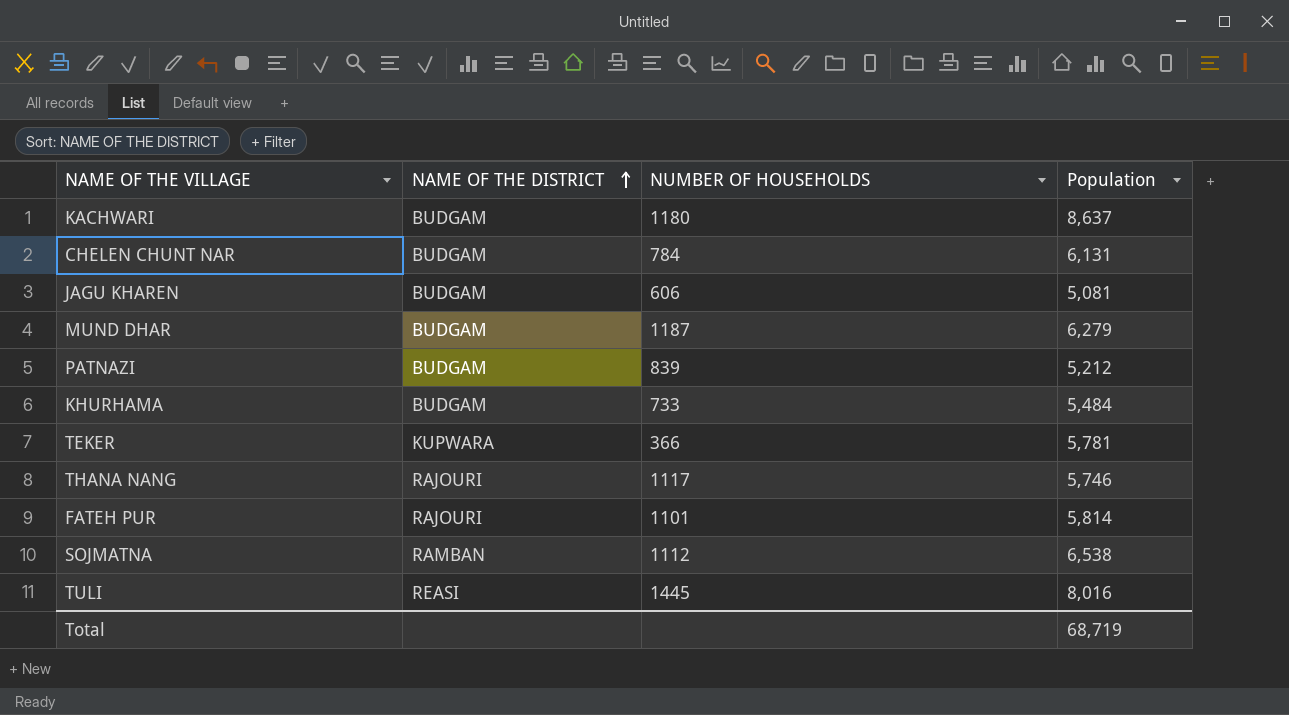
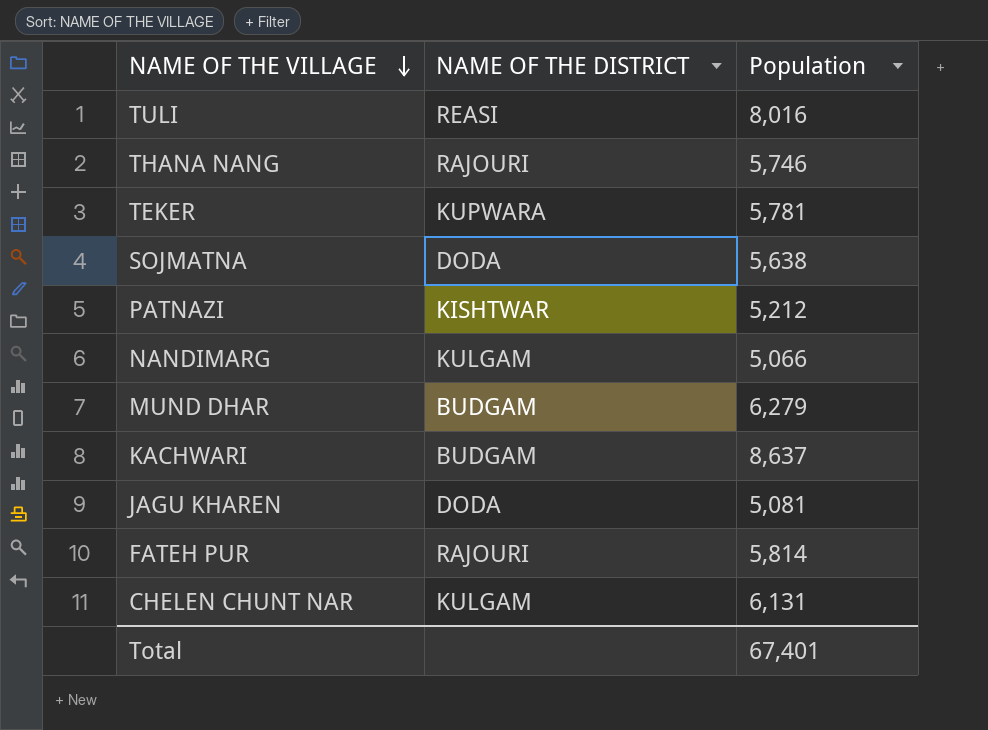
row order: NAME OF THE DISTRICT ascending -> NAME OF THE VILLAGE descending
column NUMBER OF HOUSEHOLDS | position: 3 -> none
row KHURHAMA: BUDGAM | 733 | 5,484 -> none
SOJMATNA | NAME OF THE DISTRICT: RAMBAN -> DODA
SOJMATNA | Population: 6,538 -> 5,638
PATNAZI | NAME OF THE DISTRICT: BUDGAM -> KISHTWAR
row NANDIMARG: none -> KULGAM | 5,066
JAGU KHAREN | NAME OF THE DISTRICT: BUDGAM -> DODA
CHELEN CHUNT NAR | NAME OF THE DISTRICT: BUDGAM -> KULGAM
Total | Population: 68,719 -> 67,401

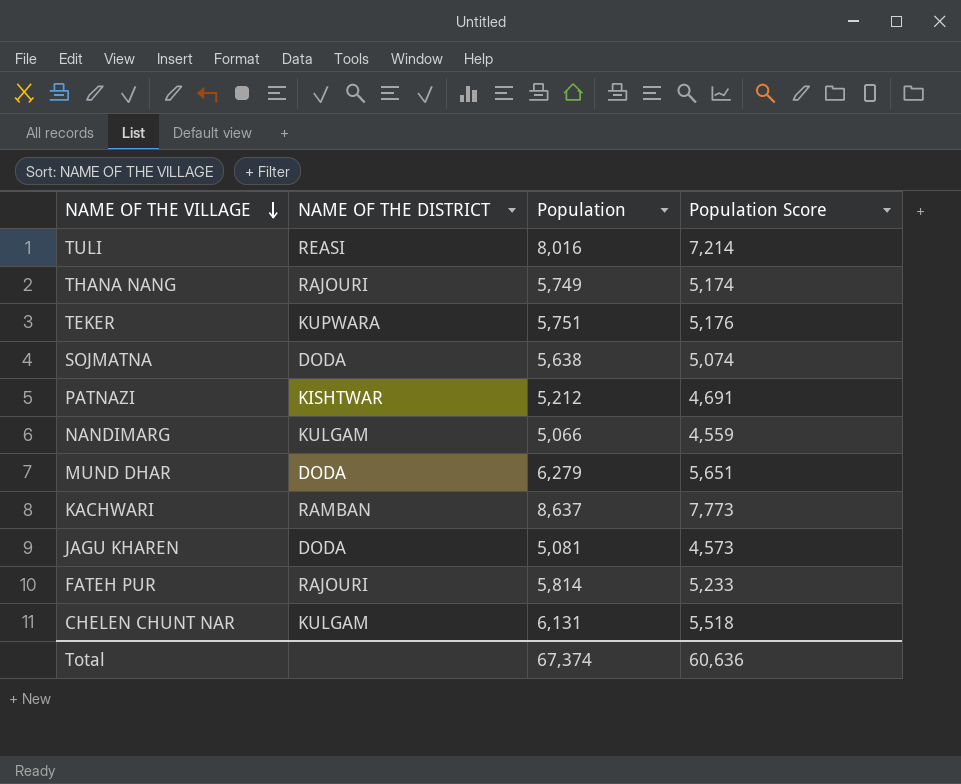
column Population Score | formula: none -> [Population] * 0.9
THANA NANG | Population: 5,746 -> 5,749
TEKER | Population: 5,781 -> 5,751
MUND DHAR | NAME OF THE DISTRICT: BUDGAM -> DODA
KACHWARI | NAME OF THE DISTRICT: BUDGAM -> RAMBAN
Total | Population: 67,401 -> 67,374

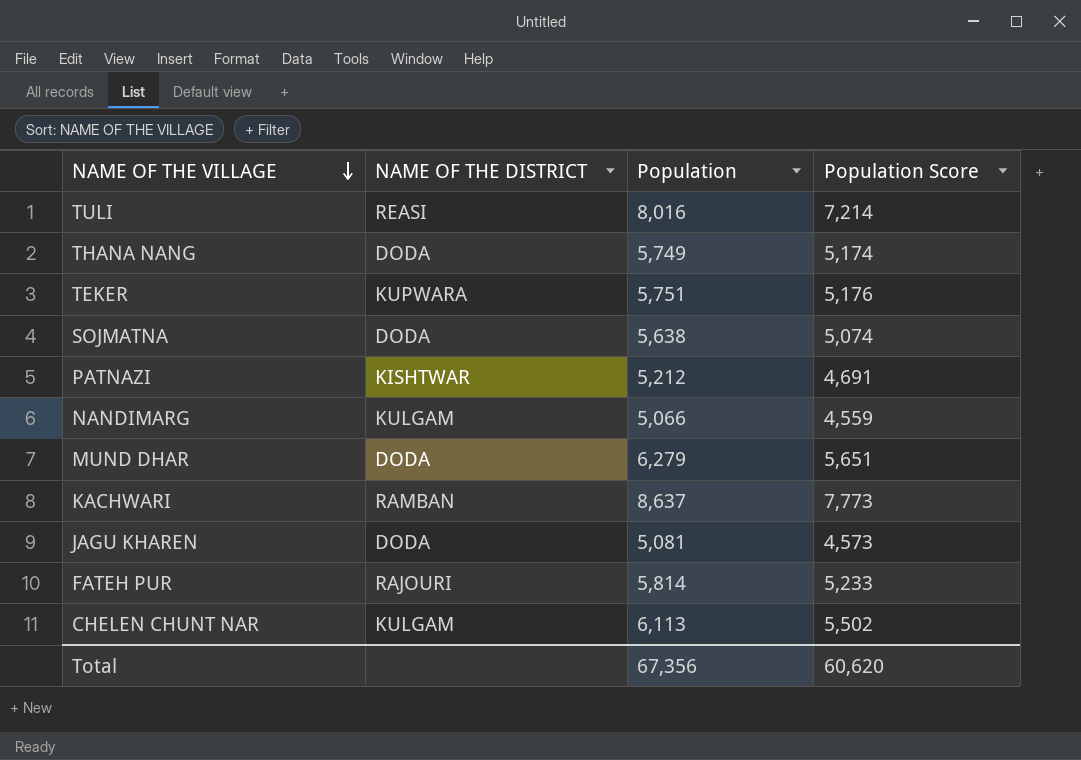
THANA NANG | NAME OF THE DISTRICT: RAJOURI -> DODA
CHELEN CHUNT NAR | Population: 6,131 -> 6,113
CHELEN CHUNT NAR | Population Score: 5,518 -> 5,502
Total | Population: 67,374 -> 67,356
Total | Population Score: 60,636 -> 60,620

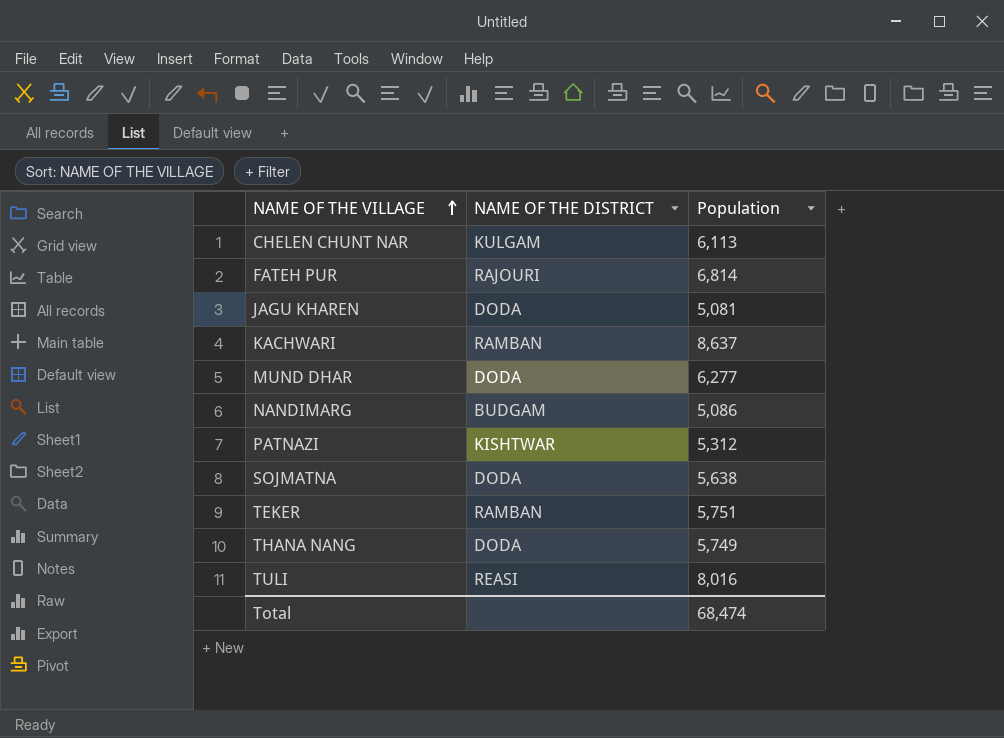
row order: NAME OF THE VILLAGE descending -> NAME OF THE VILLAGE ascending
column Population Score | formula: [Population] * 0.9 -> none
FATEH PUR | Population: 5,814 -> 6,814
MUND DHAR | Population: 6,279 -> 6,277
NANDIMARG | NAME OF THE DISTRICT: KULGAM -> BUDGAM
NANDIMARG | Population: 5,066 -> 5,086
PATNAZI | Population: 5,212 -> 5,312
TEKER | NAME OF THE DISTRICT: KUPWARA -> RAMBAN
Total | Population: 67,356 -> 68,474

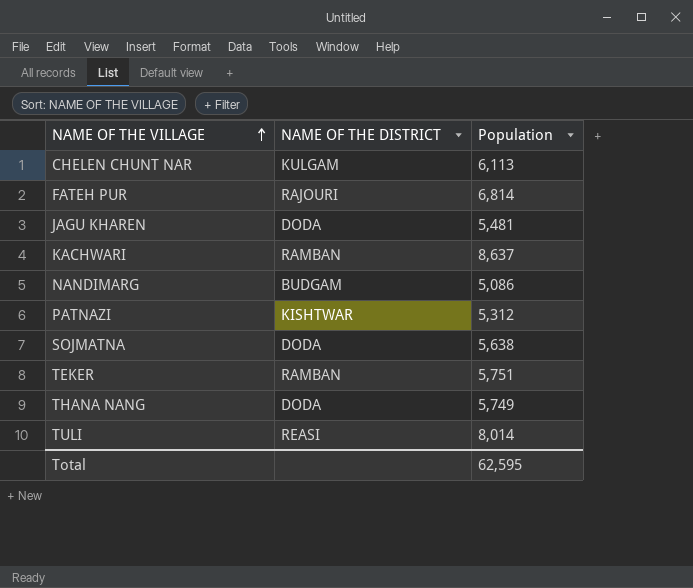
row MUND DHAR: DODA | 6,277 -> none
JAGU KHAREN | Population: 5,081 -> 5,481
TULI | Population: 8,016 -> 8,014
Total | Population: 68,474 -> 62,595

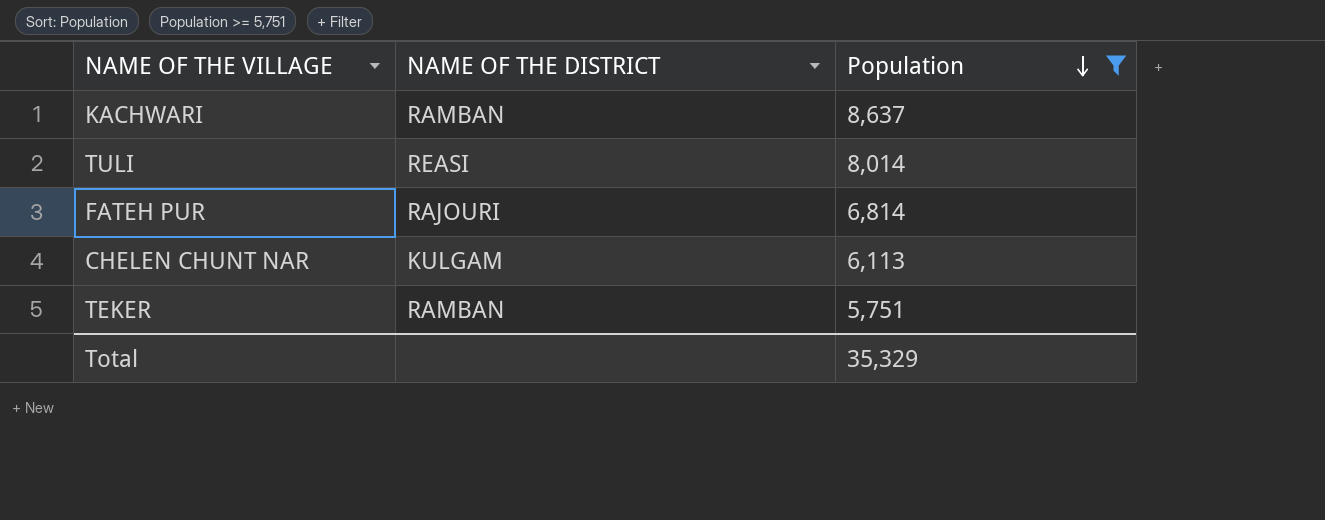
filter: none -> Population >= 5,751
row order: NAME OF THE VILLAGE ascending -> Population descending
Total | Population: 62,595 -> 35,329

